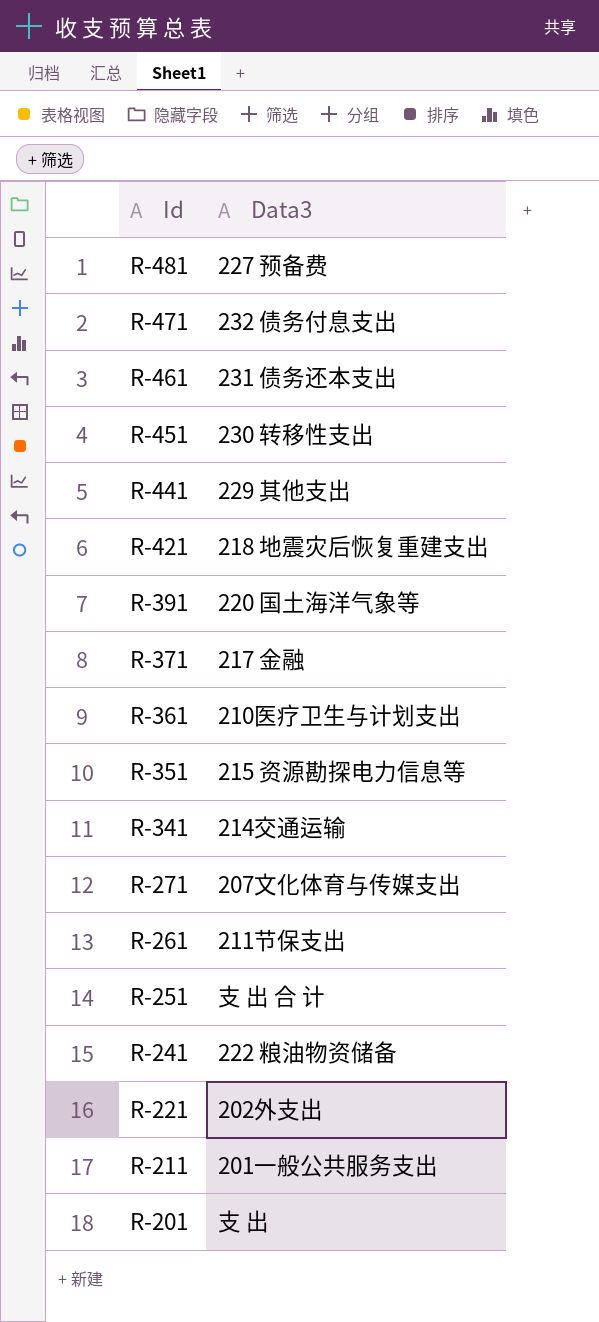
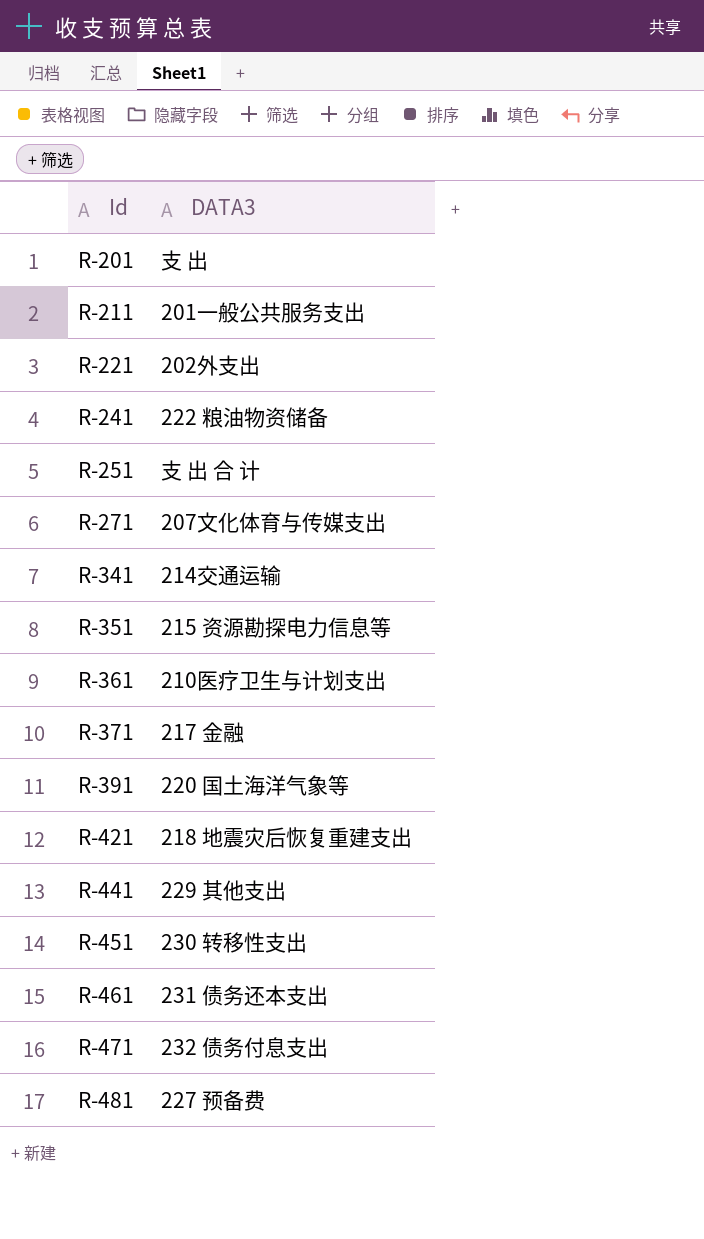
row order: Id descending -> Id ascending
column name: Data3 -> DATA3
row R-261: 211节保支出 -> none

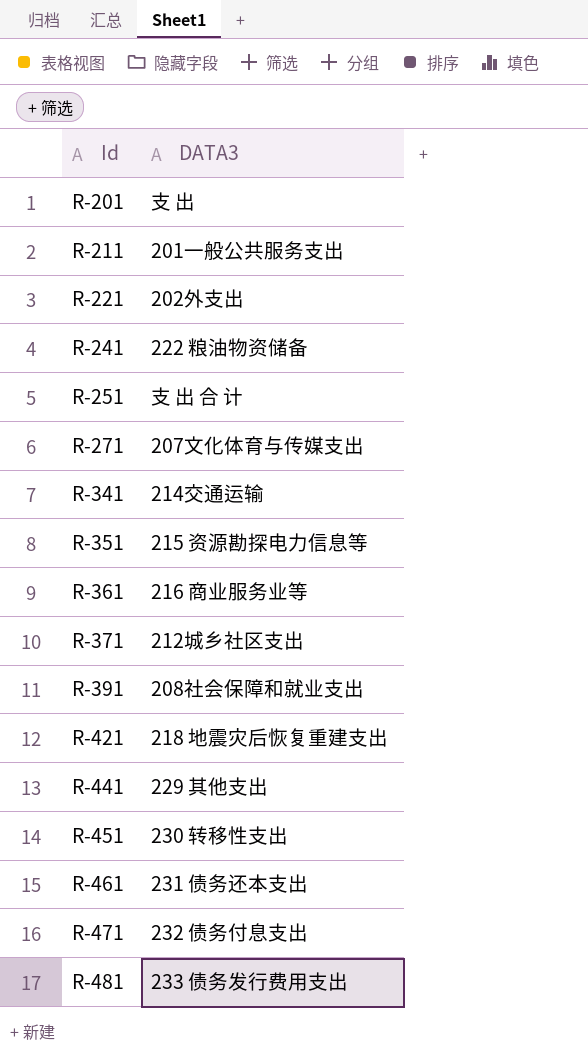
R-361 | DATA3: 210医疗卫生与计划支出 -> 216 商业服务业等
R-371 | DATA3: 217 金融 -> 212城乡社区支出
R-391 | DATA3: 220 国土海洋气象等 -> 208社会保障和就业支出
R-481 | DATA3: 227 预备费 -> 233 债务发行费用支出

